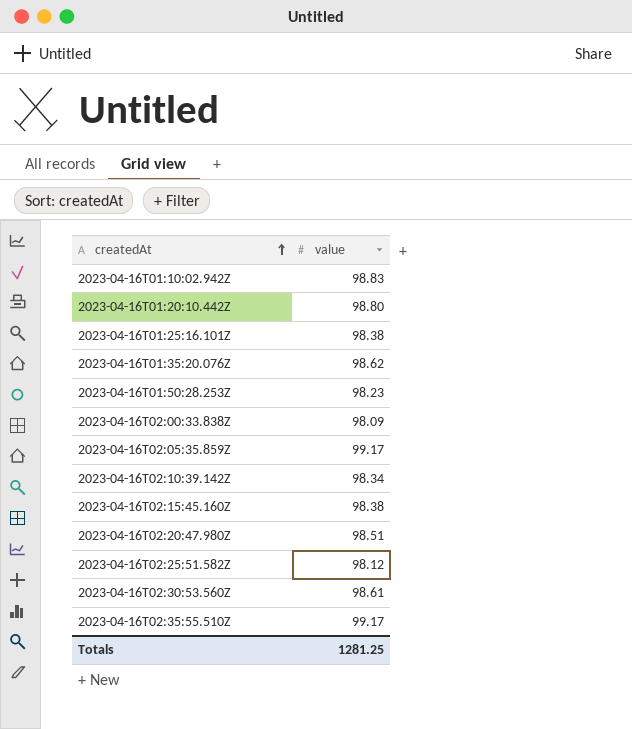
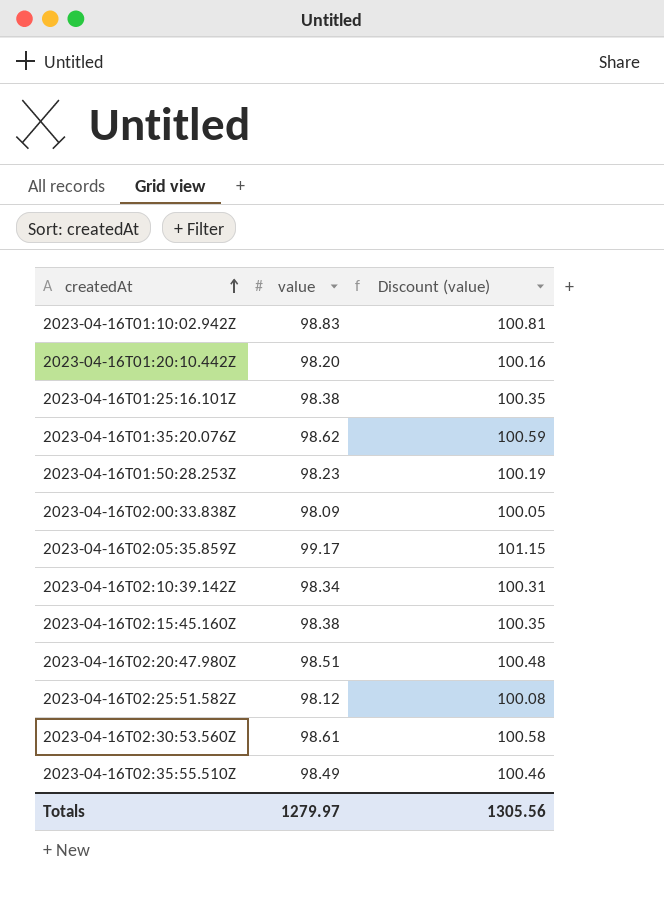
column Discount (value) | formula: none -> [value] * 1.02
2023-04-16T01:20:10.442Z | value: 98.80 -> 98.20
2023-04-16T02:35:55.510Z | value: 99.17 -> 98.49
Totals | value: 1281.25 -> 1279.97

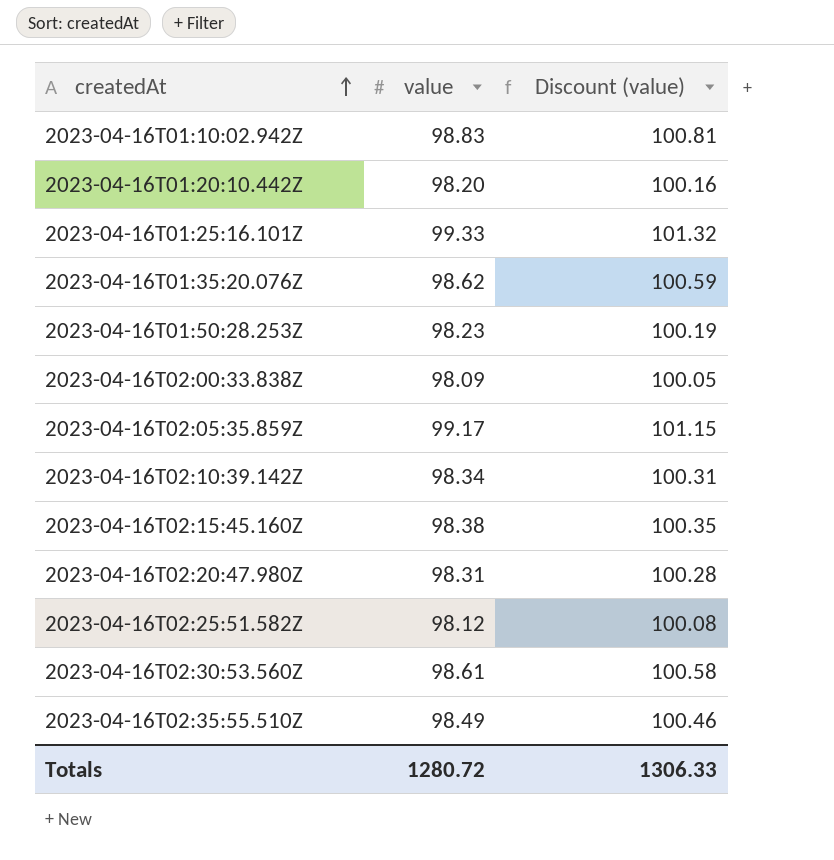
2023-04-16T01:25:16.101Z | value: 98.38 -> 99.33
2023-04-16T01:25:16.101Z | Discount (value): 100.35 -> 101.32
2023-04-16T02:20:47.980Z | value: 98.51 -> 98.31
2023-04-16T02:20:47.980Z | Discount (value): 100.48 -> 100.28
Totals | value: 1279.97 -> 1280.72
Totals | Discount (value): 1305.56 -> 1306.33

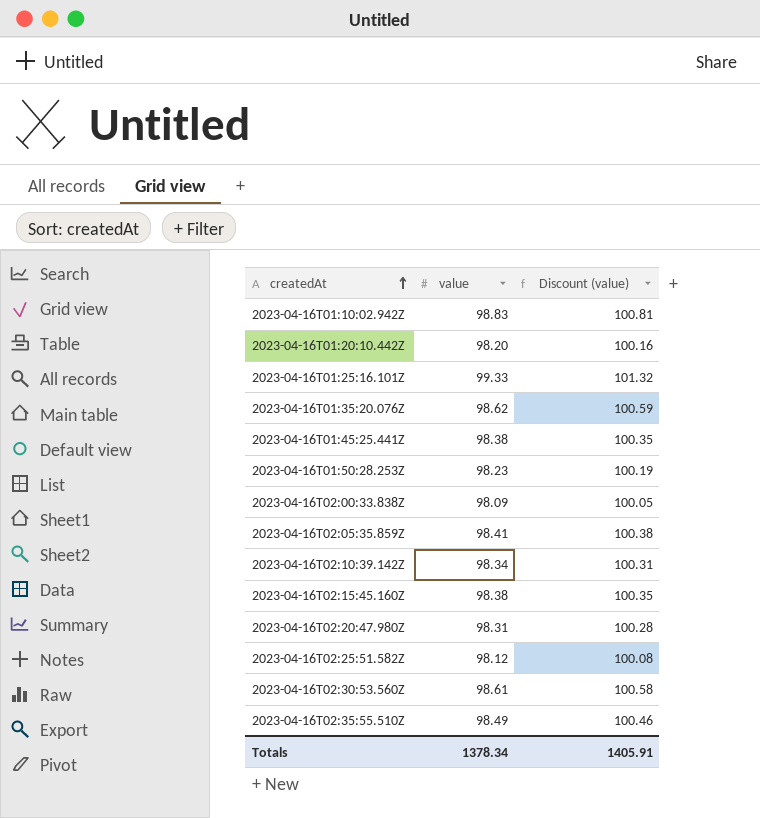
row 2023-04-16T01:45:25.441Z: none -> 98.38 | 100.35
2023-04-16T02:05:35.859Z | value: 99.17 -> 98.41
2023-04-16T02:05:35.859Z | Discount (value): 101.15 -> 100.38
Totals | value: 1280.72 -> 1378.34
Totals | Discount (value): 1306.33 -> 1405.91

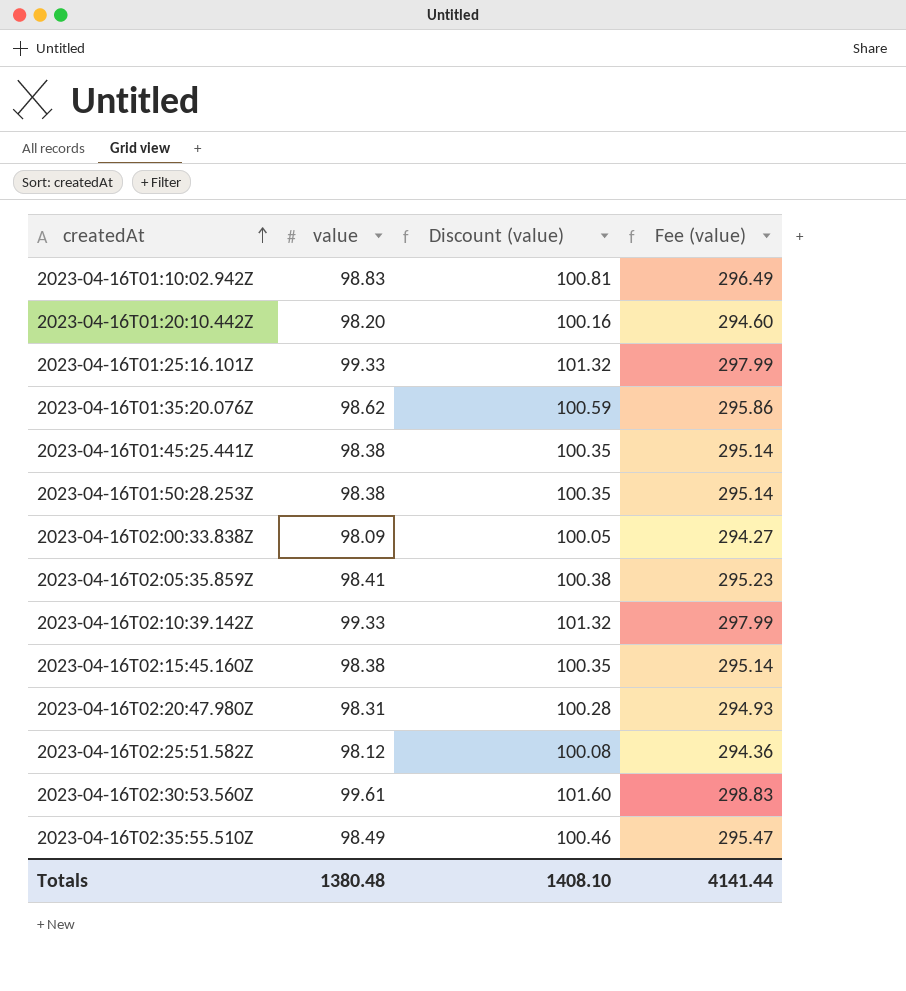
column Fee (value) | formula: none -> [value] * 3
2023-04-16T01:50:28.253Z | value: 98.23 -> 98.38
2023-04-16T01:50:28.253Z | Discount (value): 100.19 -> 100.35
2023-04-16T02:10:39.142Z | value: 98.34 -> 99.33
2023-04-16T02:10:39.142Z | Discount (value): 100.31 -> 101.32
2023-04-16T02:30:53.560Z | value: 98.61 -> 99.61
2023-04-16T02:30:53.560Z | Discount (value): 100.58 -> 101.60
Totals | value: 1378.34 -> 1380.48
Totals | Discount (value): 1405.91 -> 1408.10

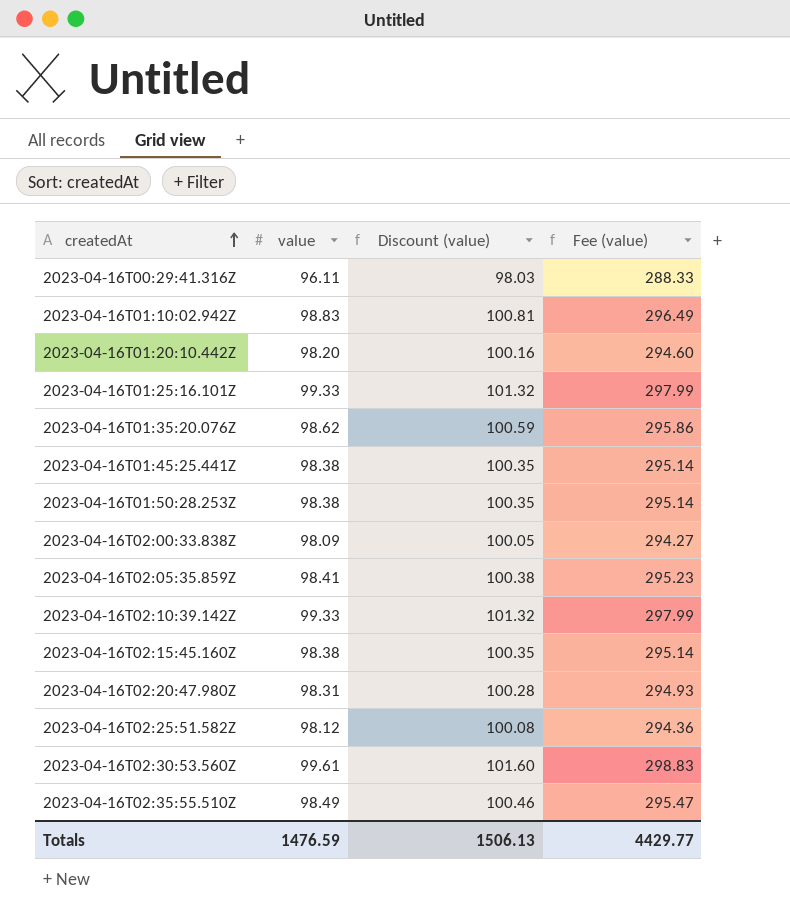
row 2023-04-16T00:29:41.316Z: none -> 96.11 | 98.03 | 288.33
Totals | value: 1380.48 -> 1476.59
Totals | Discount (value): 1408.10 -> 1506.13
Totals | Fee (value): 4141.44 -> 4429.77

